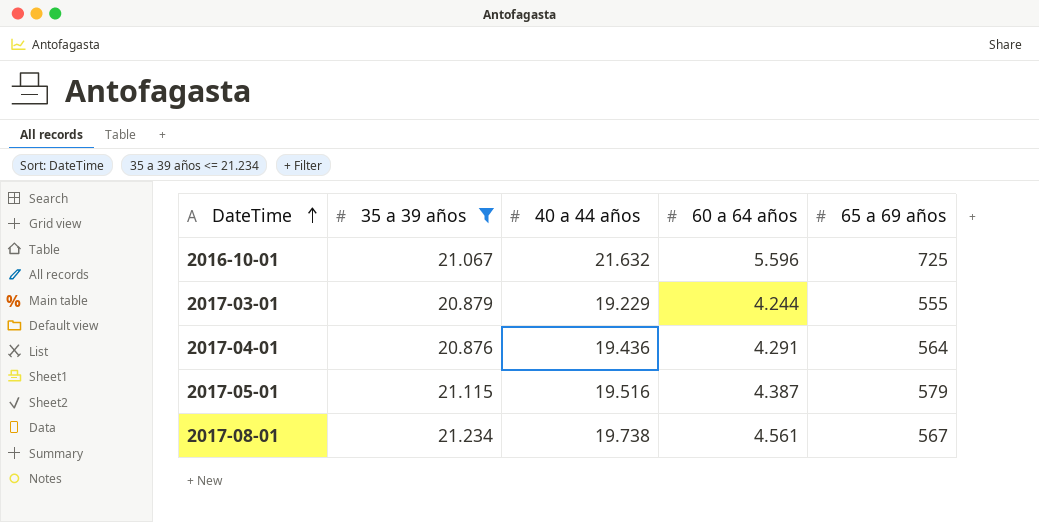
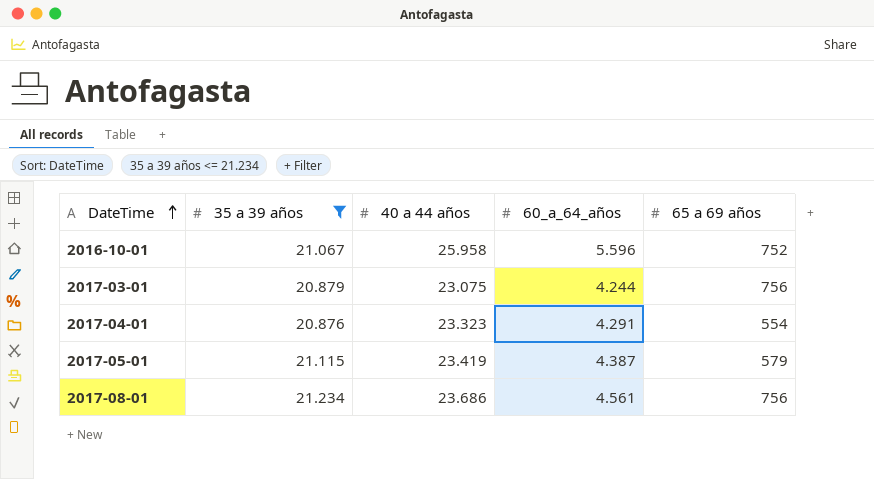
column name: 60 a 64 años -> 60_a_64_años
2016-10-01 | 40 a 44 años: 21.632 -> 25.958
2016-10-01 | 65 a 69 años: 725 -> 752
2017-03-01 | 40 a 44 años: 19.229 -> 23.075
2017-03-01 | 65 a 69 años: 555 -> 756
2017-04-01 | 40 a 44 años: 19.436 -> 23.323
2017-04-01 | 65 a 69 años: 564 -> 554
2017-05-01 | 40 a 44 años: 19.516 -> 23.419
2017-08-01 | 40 a 44 años: 19.738 -> 23.686
2017-08-01 | 65 a 69 años: 567 -> 756

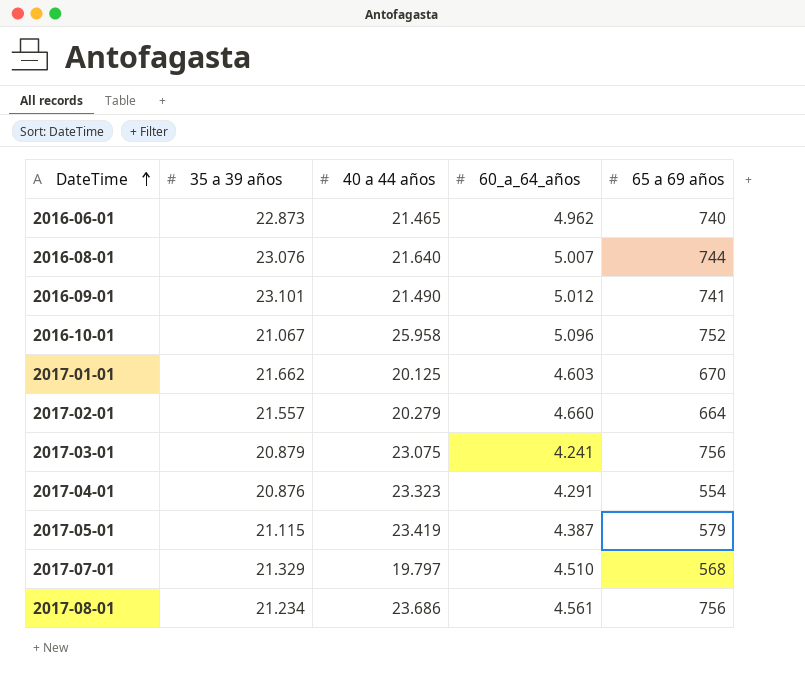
filter: 35 a 39 años <= 21.234 -> none
2016-10-01 | 60_a_64_años: 5.596 -> 5.096
2017-03-01 | 60_a_64_años: 4.244 -> 4.241

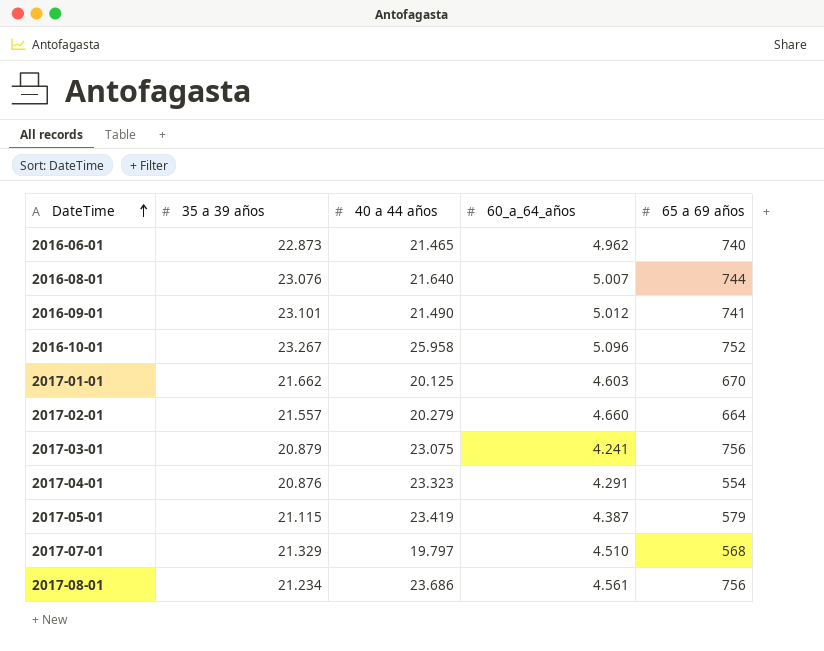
2016-10-01 | 35 a 39 años: 21.067 -> 23.267

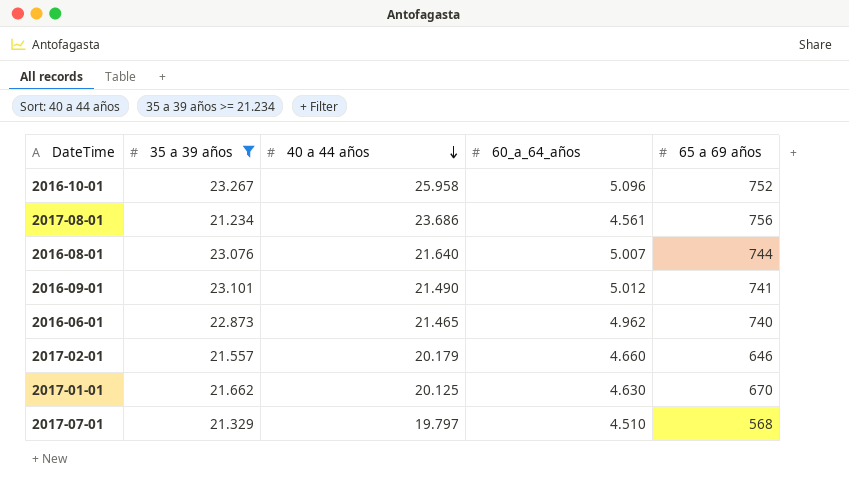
filter: none -> 35 a 39 años >= 21.234
row order: DateTime ascending -> 40 a 44 años descending
2017-02-01 | 40 a 44 años: 20.279 -> 20.179
2017-02-01 | 65 a 69 años: 664 -> 646
2017-01-01 | 60_a_64_años: 4.603 -> 4.630

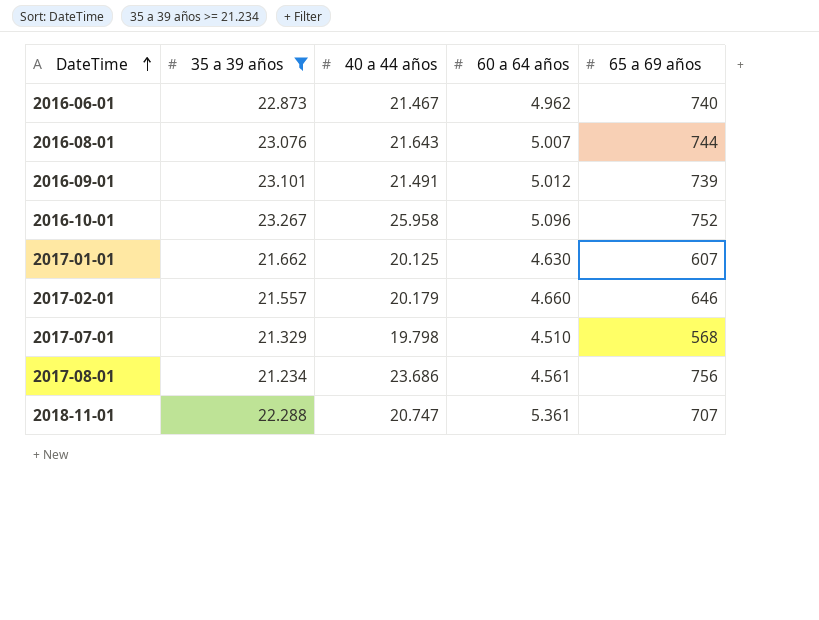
row order: 40 a 44 años descending -> DateTime ascending
column name: 60_a_64_años -> 60 a 64 años
2016-06-01 | 40 a 44 años: 21.465 -> 21.467
2016-08-01 | 40 a 44 años: 21.640 -> 21.643
2016-09-01 | 40 a 44 años: 21.490 -> 21.491
2016-09-01 | 65 a 69 años: 741 -> 739
2017-01-01 | 65 a 69 años: 670 -> 607
2017-07-01 | 40 a 44 años: 19.797 -> 19.798
row 2018-11-01: none -> 22.288 | 20.747 | 5.361 | 707

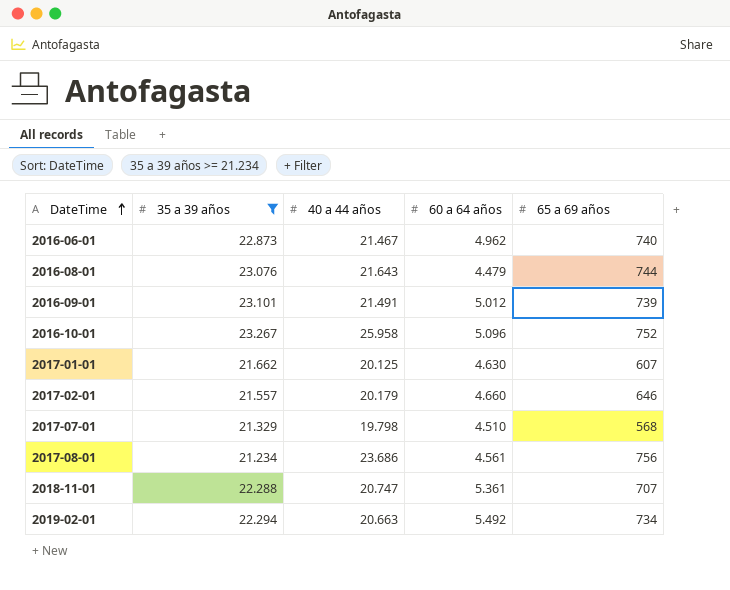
2016-08-01 | 60 a 64 años: 5.007 -> 4.479
row 2019-02-01: none -> 22.294 | 20.663 | 5.492 | 734

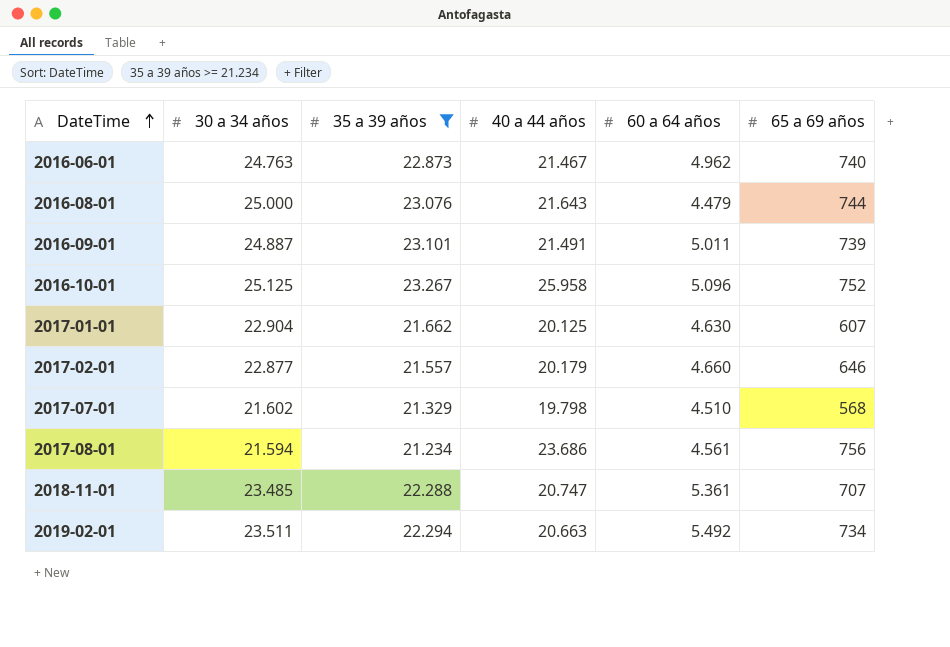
column 30 a 34 años | position: none -> 2
2016-09-01 | 60 a 64 años: 5.012 -> 5.011

